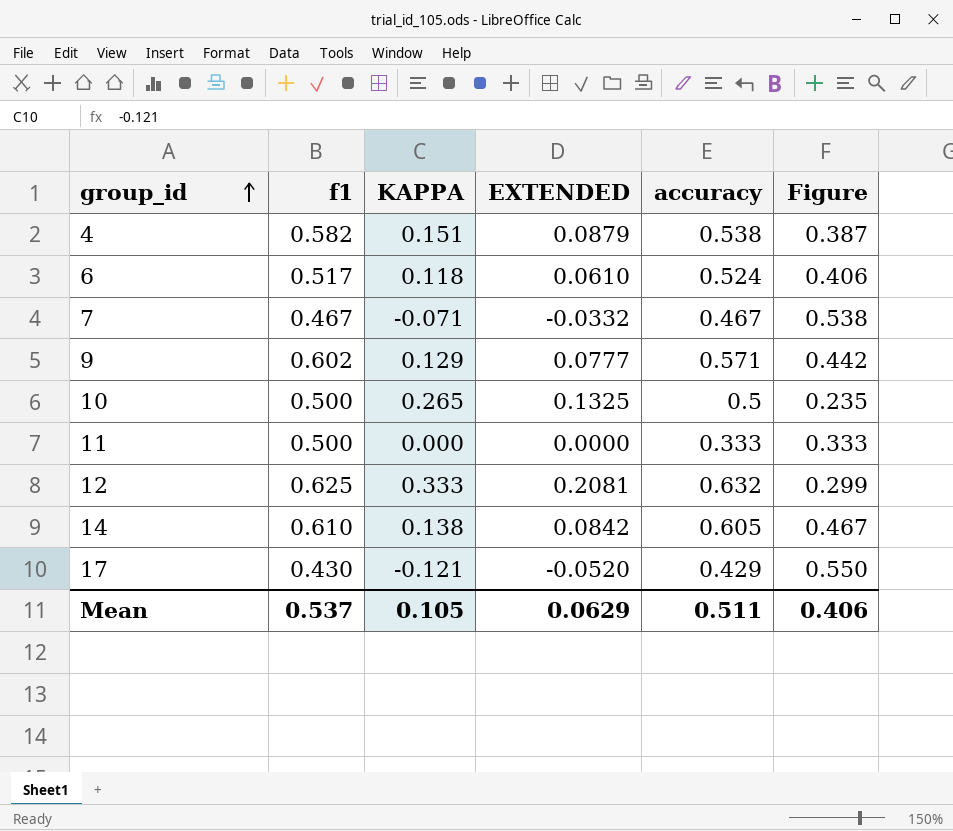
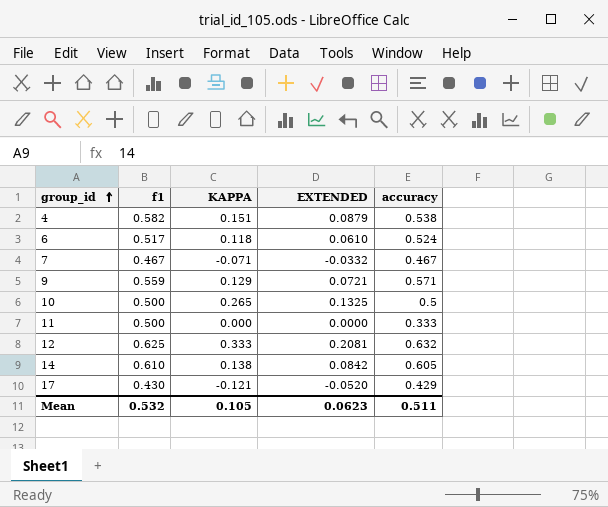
column Figure | formula: [accuracy] - [KAPPA] -> none
9 | f1: 0.602 -> 0.559
9 | EXTENDED: 0.0777 -> 0.0721
Mean | f1: 0.537 -> 0.532
Mean | EXTENDED: 0.0629 -> 0.0623

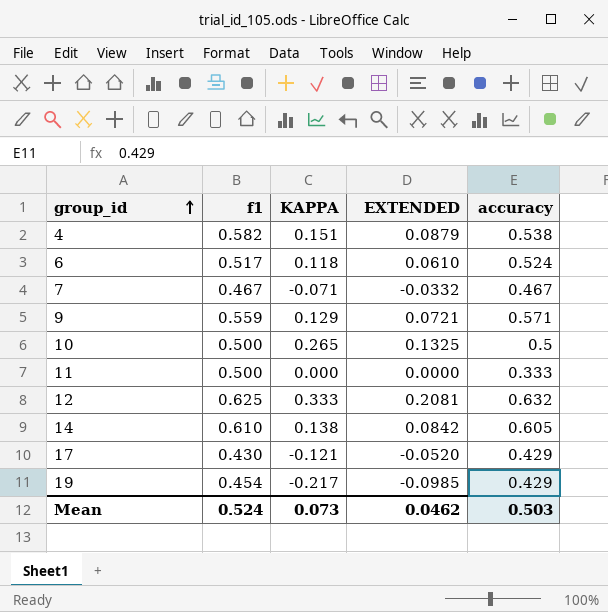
row 19: none -> 0.454 | -0.217 | -0.0985 | 0.429
Mean | f1: 0.532 -> 0.524
Mean | KAPPA: 0.105 -> 0.073
Mean | EXTENDED: 0.0623 -> 0.0462
Mean | accuracy: 0.511 -> 0.503

